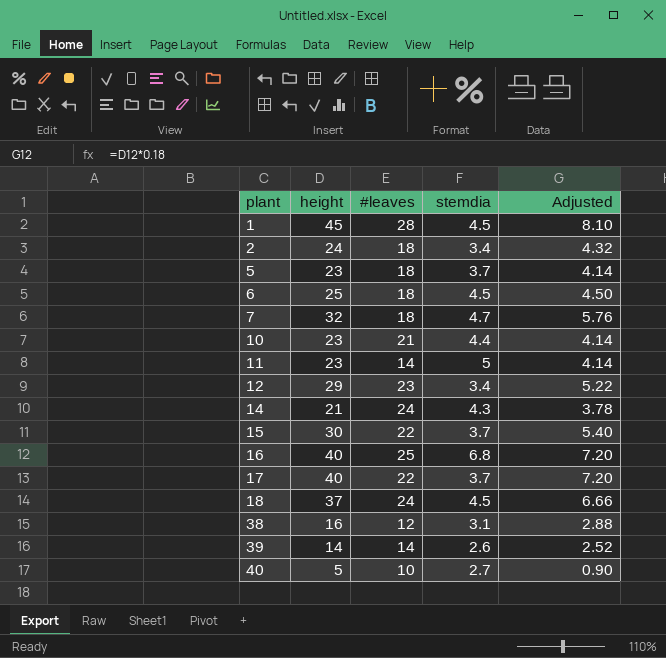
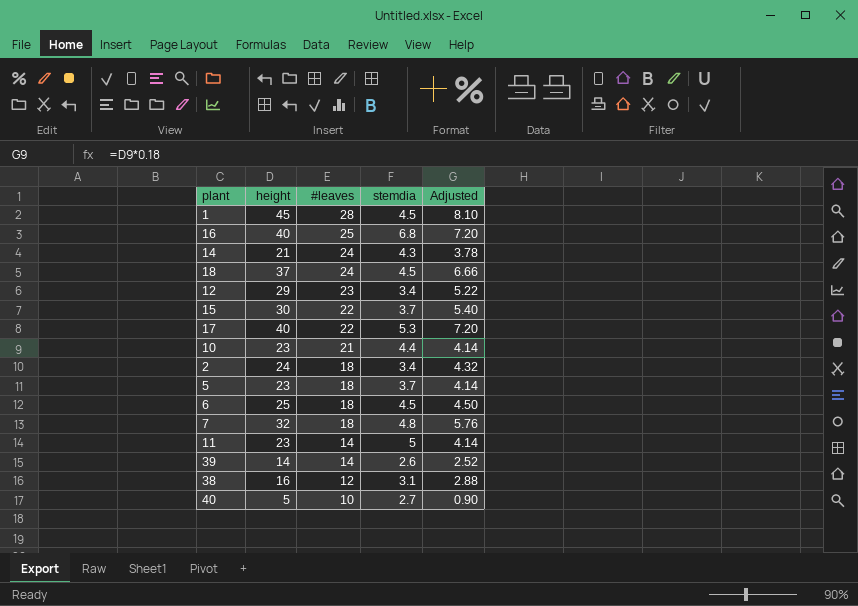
row order: plant ascending -> #leaves descending
17 | stemdia: 3.7 -> 5.3
7 | stemdia: 4.7 -> 4.8

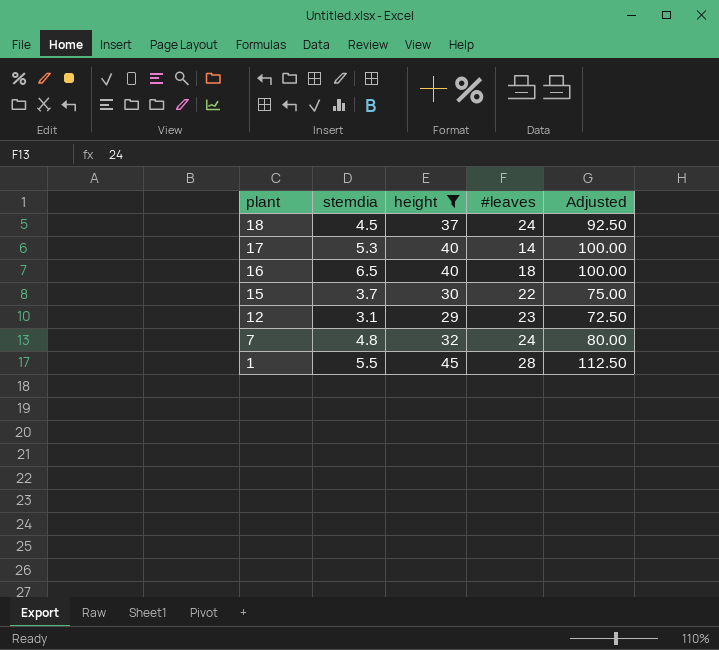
filter: none -> height >= 29
row order: #leaves descending -> plant descending
column stemdia | position: 4 -> 2
column Adjusted | formula: [height] * 0.18 -> [height] * 2.5
17 | #leaves: 22 -> 14
16 | stemdia: 6.8 -> 6.5
16 | #leaves: 25 -> 18
12 | stemdia: 3.4 -> 3.1
7 | #leaves: 18 -> 24
1 | stemdia: 4.5 -> 5.5

